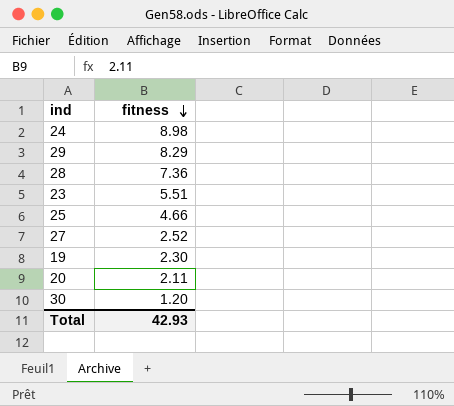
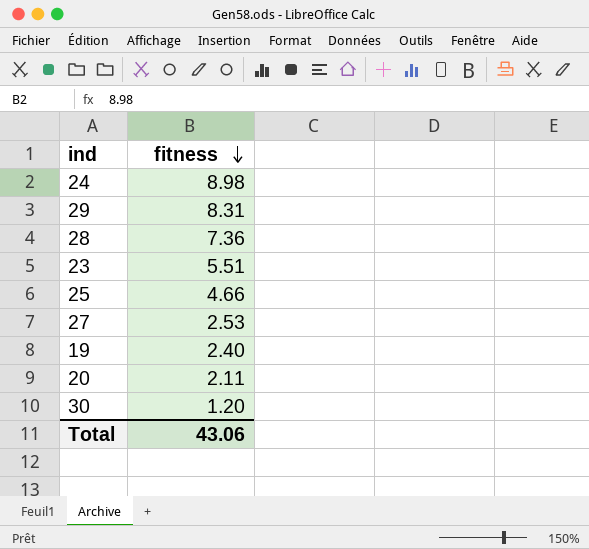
29 | fitness: 8.29 -> 8.31
27 | fitness: 2.52 -> 2.53
19 | fitness: 2.30 -> 2.40
Total | fitness: 42.93 -> 43.06

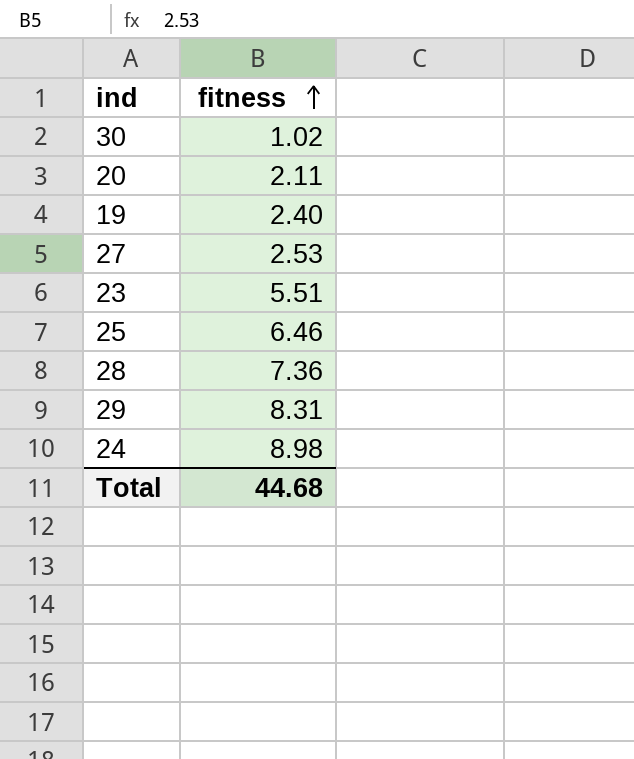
row order: fitness descending -> fitness ascending
30 | fitness: 1.20 -> 1.02
25 | fitness: 4.66 -> 6.46
Total | fitness: 43.06 -> 44.68

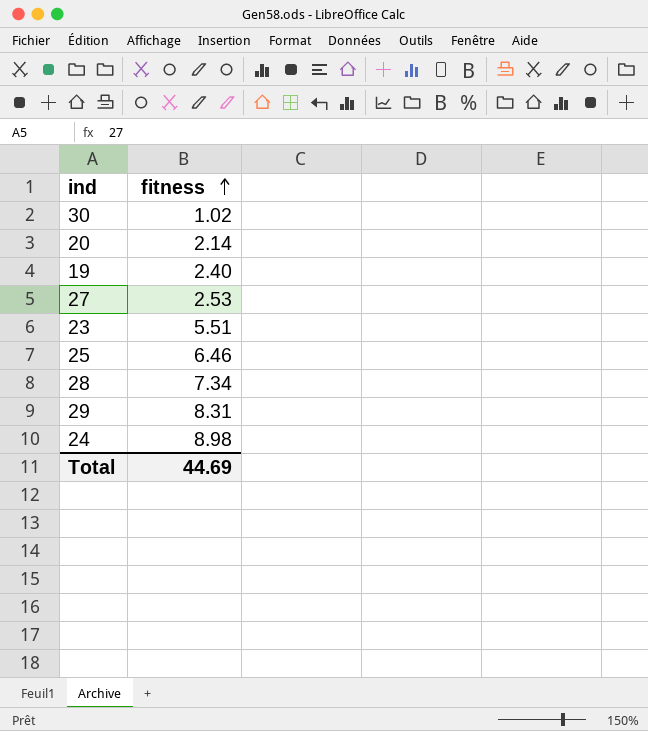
20 | fitness: 2.11 -> 2.14
28 | fitness: 7.36 -> 7.34
Total | fitness: 44.68 -> 44.69

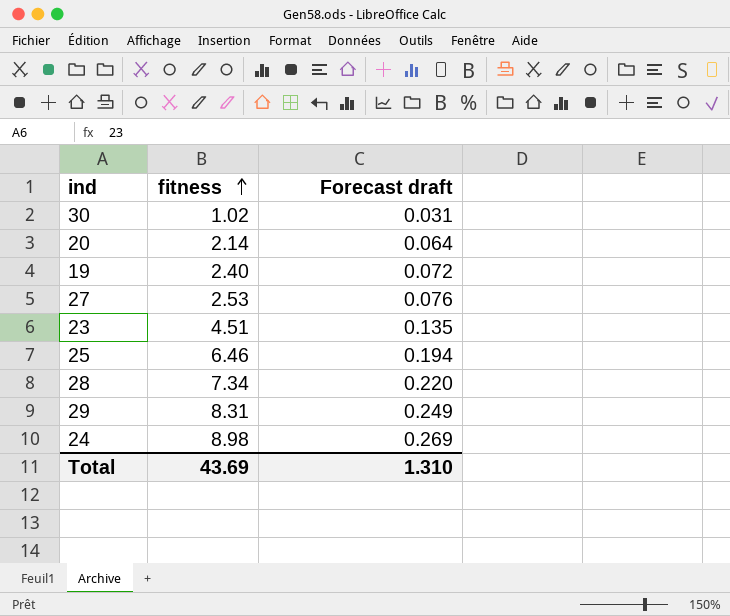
column Forecast draft | formula: none -> [fitness] * 0.03
23 | fitness: 5.51 -> 4.51
Total | fitness: 44.69 -> 43.69

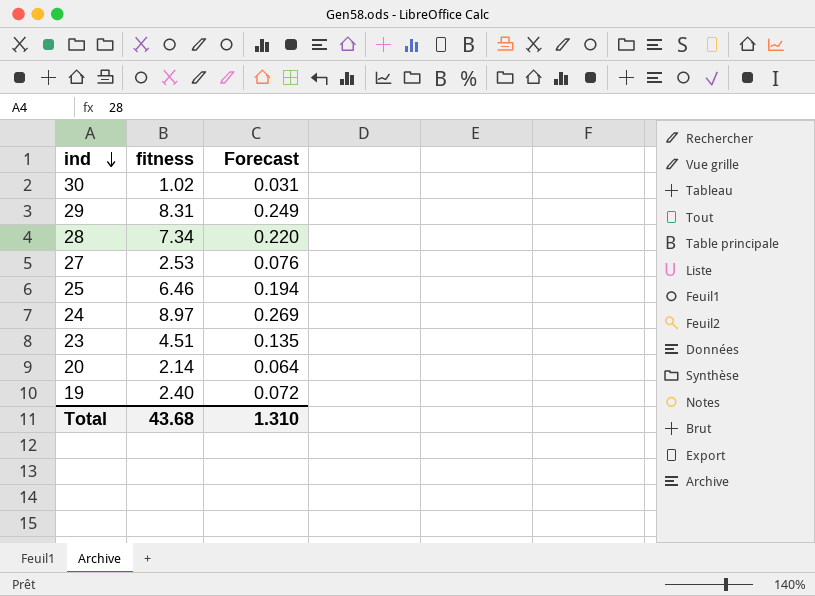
row order: fitness ascending -> ind descending
column name: Forecast draft -> Forecast
24 | fitness: 8.98 -> 8.97
Total | fitness: 43.69 -> 43.68

